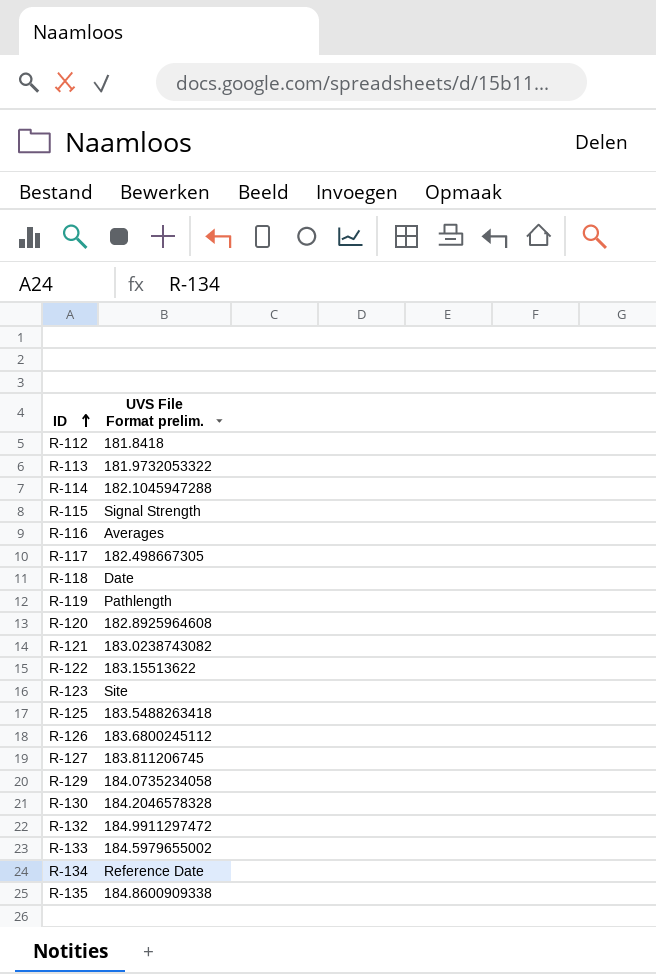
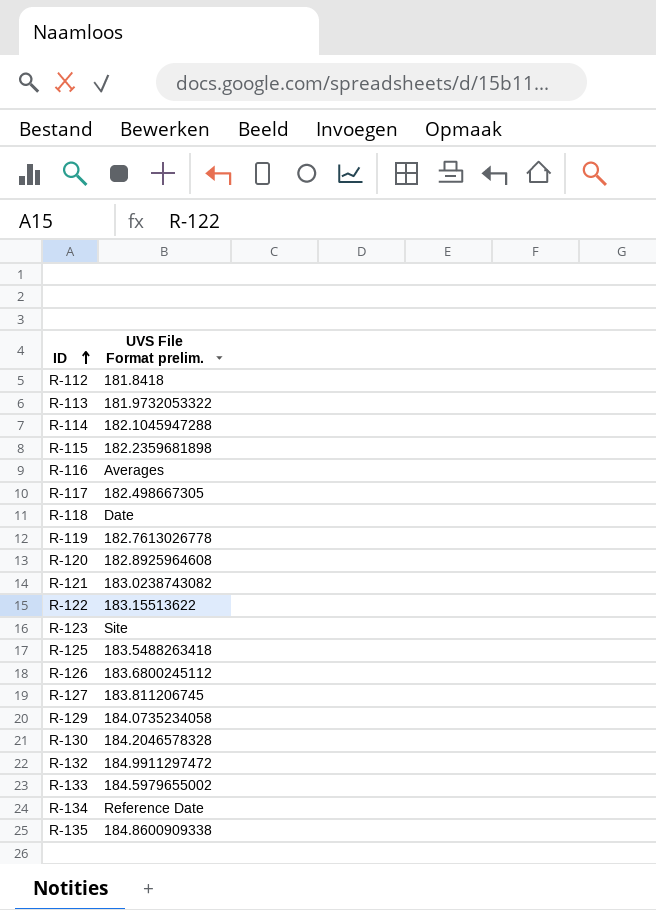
R-115 | UVS File Format prelim.: Signal Strength -> 182.2359681898
R-119 | UVS File Format prelim.: Pathlength -> 182.7613026778

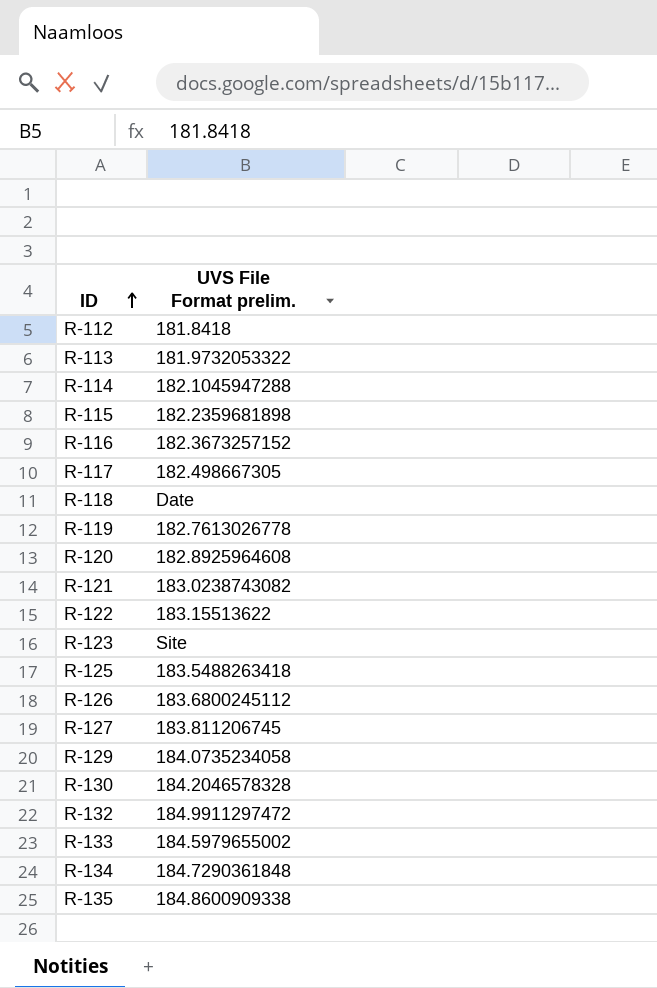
R-116 | UVS File Format prelim.: Averages -> 182.3673257152
R-134 | UVS File Format prelim.: Reference Date -> 184.7290361848

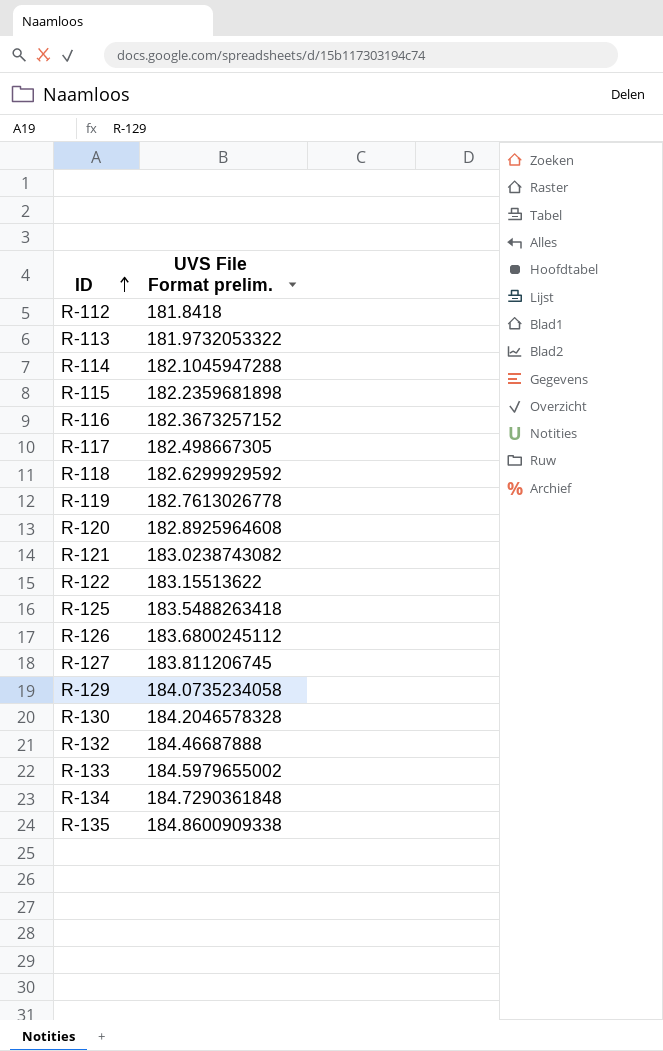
row R-123: Site -> none
R-118 | UVS File Format prelim.: Date -> 182.6299929592
R-132 | UVS File Format prelim.: 184.9911297472 -> 184.46687888

